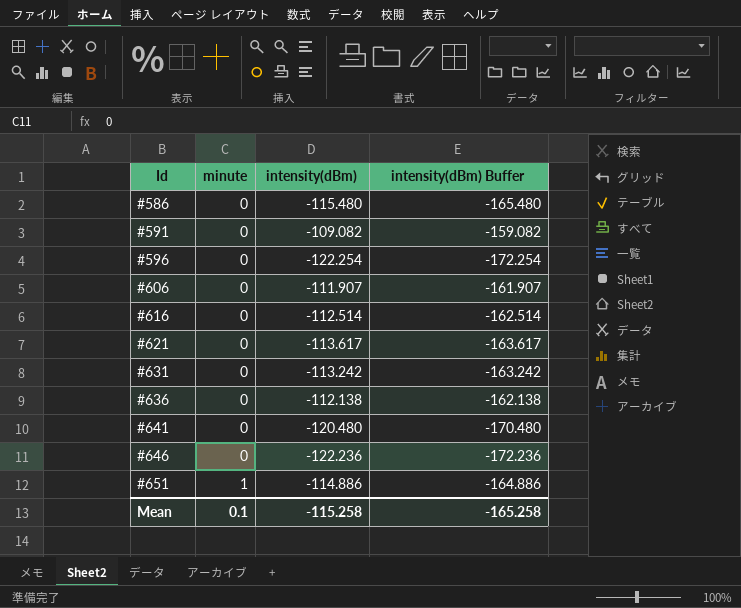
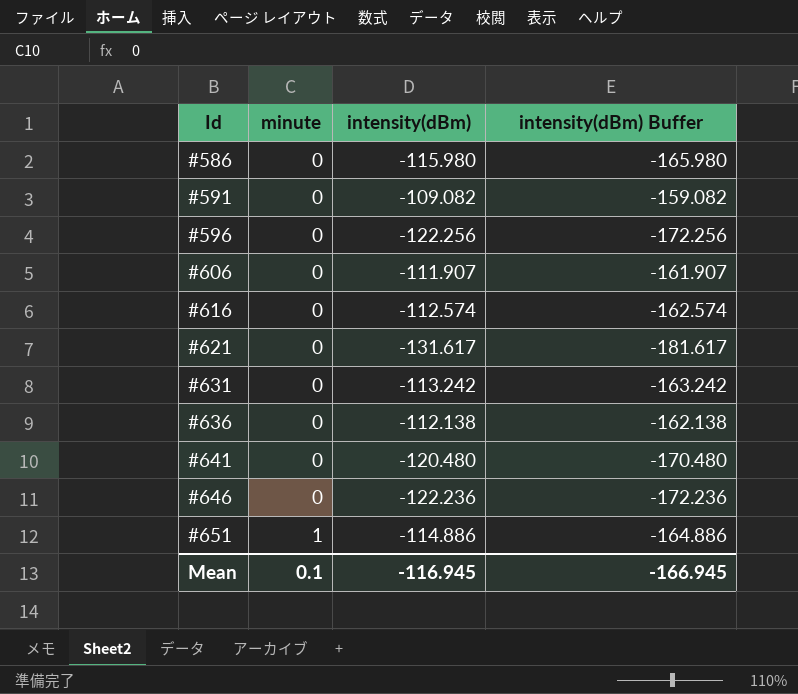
#586 | intensity(dBm): -115.480 -> -115.980
#586 | intensity(dBm) Buffer: -165.480 -> -165.980
#596 | intensity(dBm): -122.254 -> -122.256
#596 | intensity(dBm) Buffer: -172.254 -> -172.256
#616 | intensity(dBm): -112.514 -> -112.574
#616 | intensity(dBm) Buffer: -162.514 -> -162.574
#621 | intensity(dBm): -113.617 -> -131.617
#621 | intensity(dBm) Buffer: -163.617 -> -181.617
Mean | intensity(dBm): -115.258 -> -116.945
Mean | intensity(dBm) Buffer: -165.258 -> -166.945

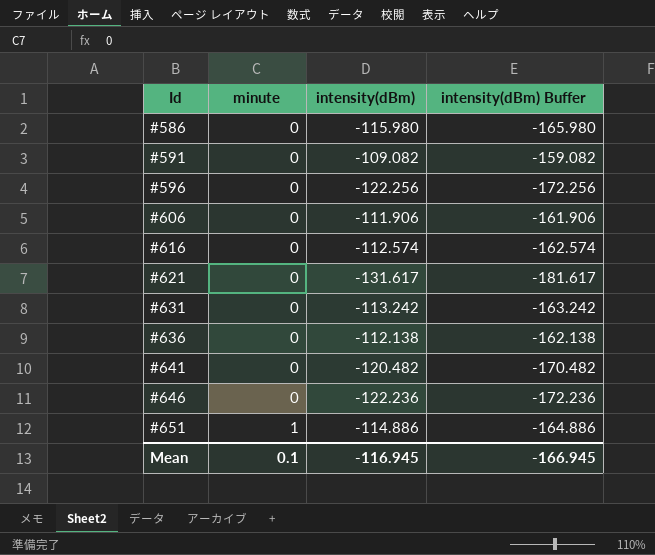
#606 | intensity(dBm): -111.907 -> -111.906
#606 | intensity(dBm) Buffer: -161.907 -> -161.906
#641 | intensity(dBm): -120.480 -> -120.482
#641 | intensity(dBm) Buffer: -170.480 -> -170.482

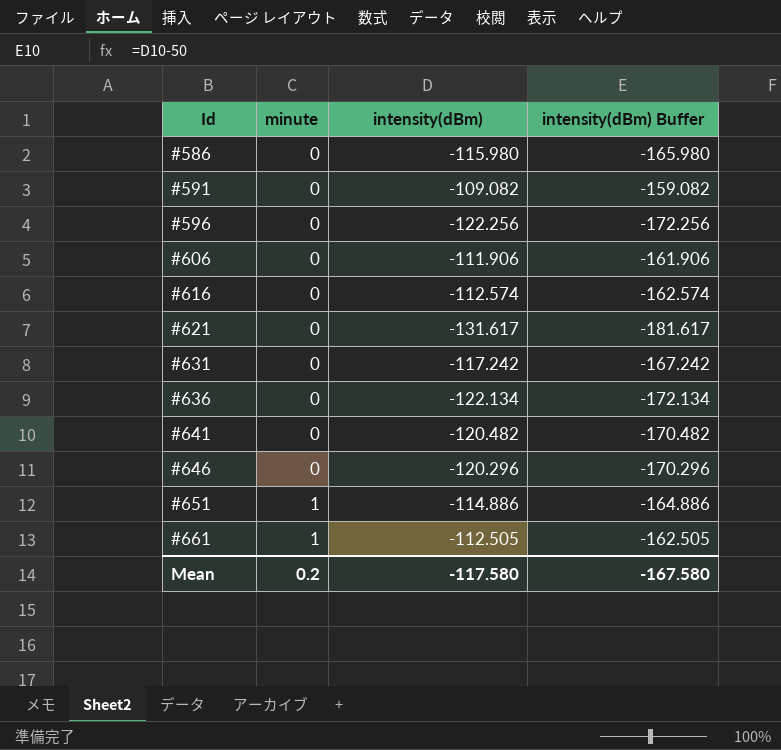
#631 | intensity(dBm): -113.242 -> -117.242
#631 | intensity(dBm) Buffer: -163.242 -> -167.242
#636 | intensity(dBm): -112.138 -> -122.134
#636 | intensity(dBm) Buffer: -162.138 -> -172.134
#646 | intensity(dBm): -122.236 -> -120.296
#646 | intensity(dBm) Buffer: -172.236 -> -170.296
row #661: none -> 1 | -112.505 | -162.505
Mean | minute: 0.1 -> 0.2
Mean | intensity(dBm): -116.945 -> -117.580
Mean | intensity(dBm) Buffer: -166.945 -> -167.580

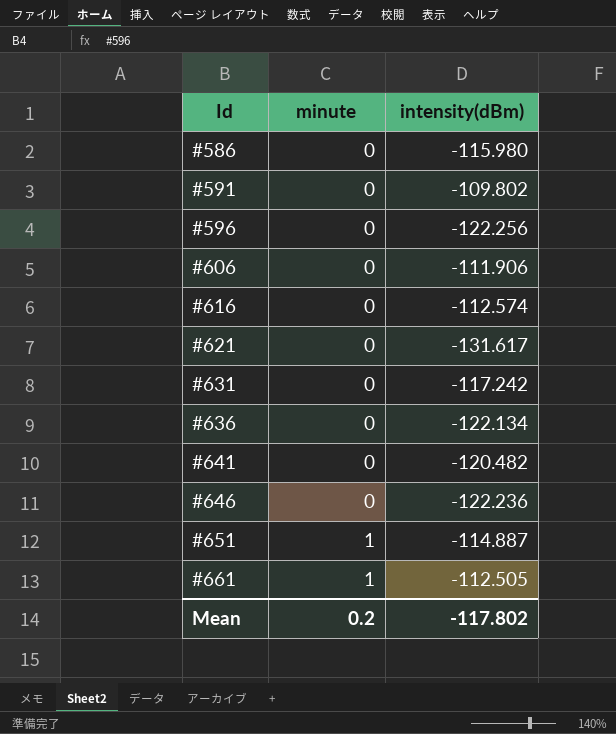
column intensity(dBm) Buffer | formula: [intensity(dBm)] - 50 -> none
#591 | intensity(dBm): -109.082 -> -109.802
#646 | intensity(dBm): -120.296 -> -122.236
#651 | intensity(dBm): -114.886 -> -114.887
Mean | intensity(dBm): -117.580 -> -117.802

